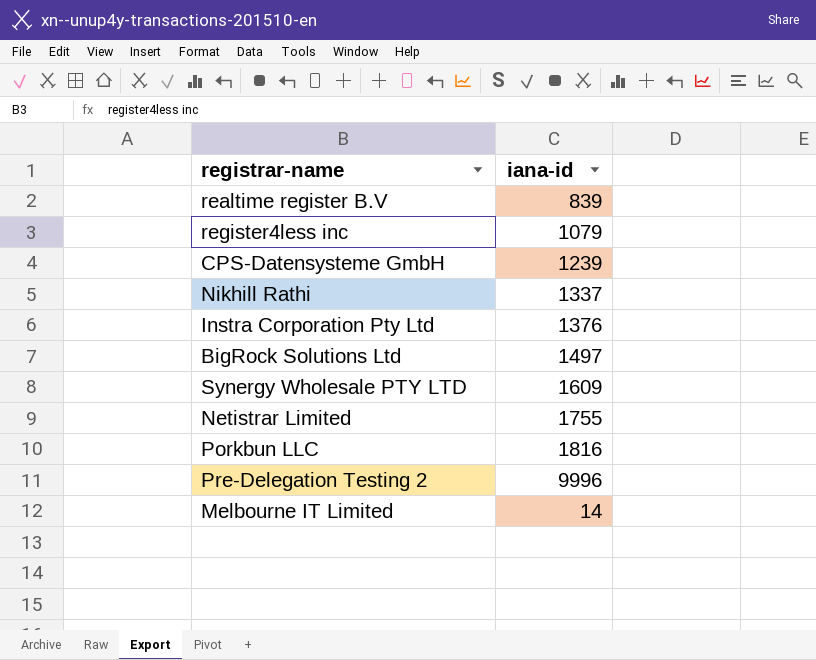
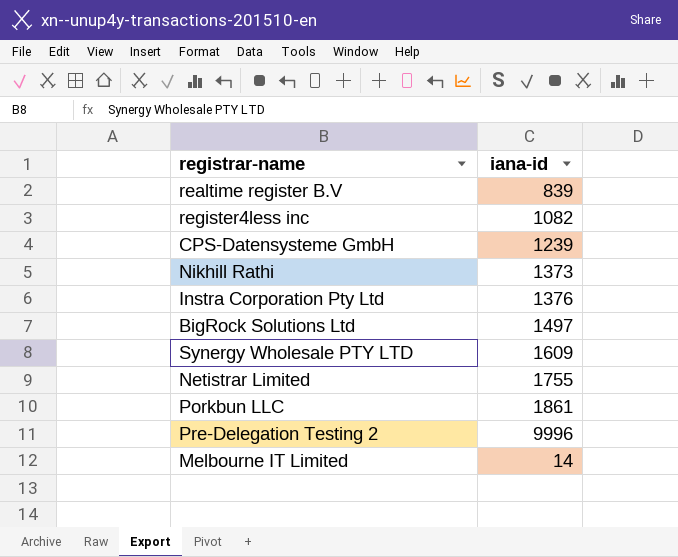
register4less inc | iana-id: 1079 -> 1082
Nikhill Rathi | iana-id: 1337 -> 1373
Porkbun LLC | iana-id: 1816 -> 1861

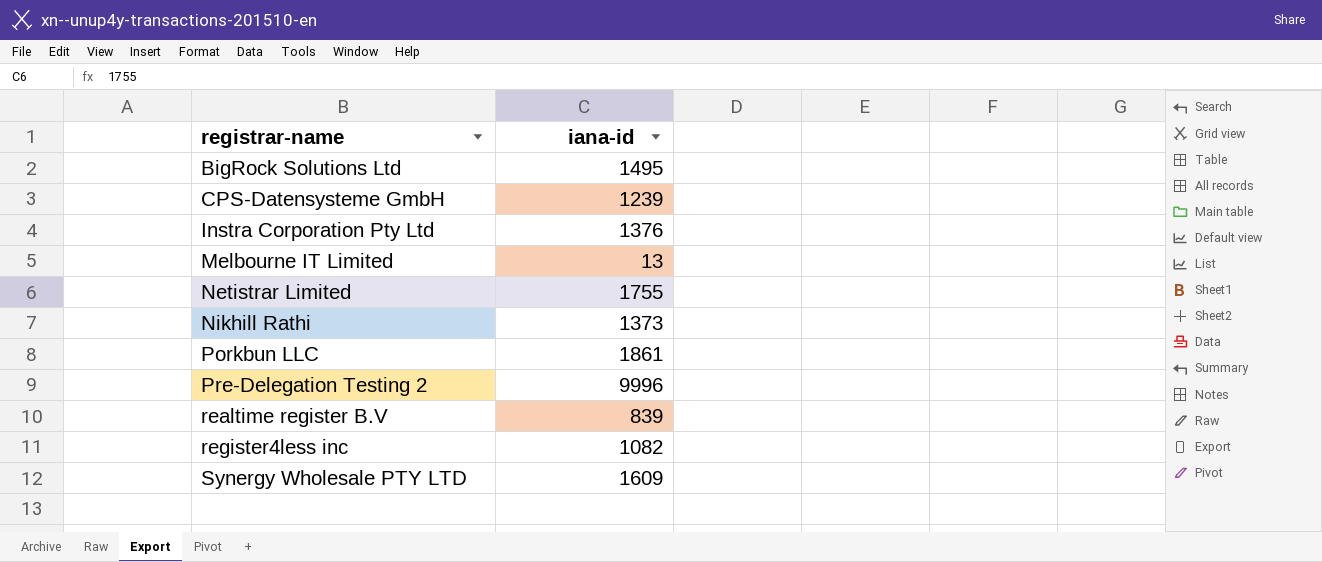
row order: none -> registrar-name ascending
BigRock Solutions Ltd | iana-id: 1497 -> 1495
Melbourne IT Limited | iana-id: 14 -> 13

